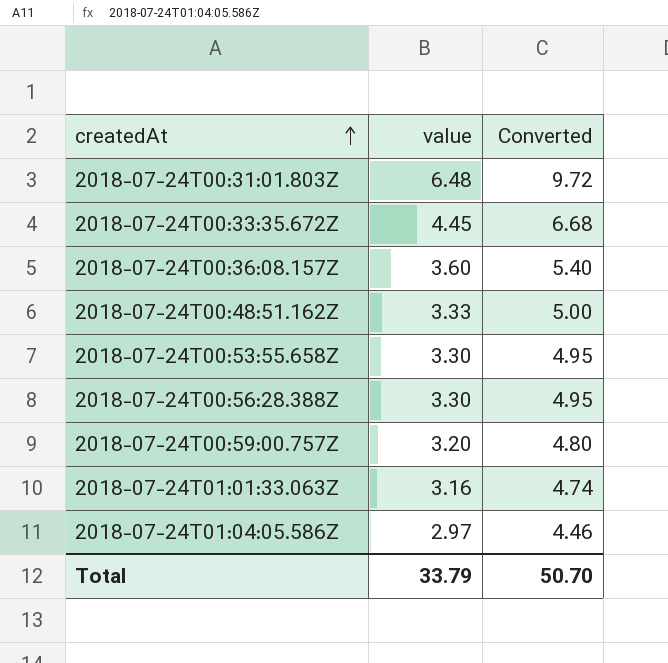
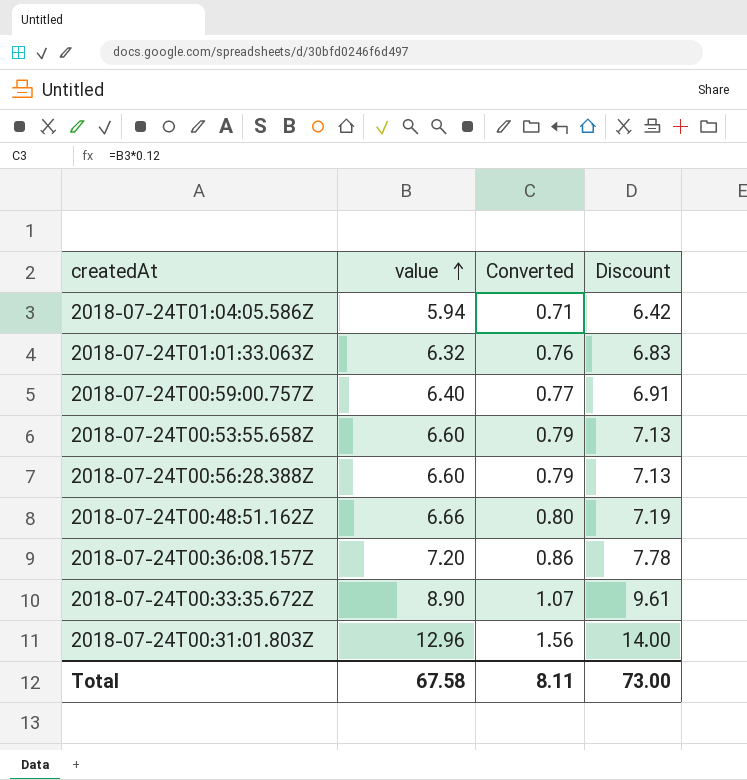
row order: createdAt ascending -> value ascending
column Converted | formula: [value] * 1.5 -> [value] * 0.12
column Discount | formula: none -> [value] * 1.08
2018-07-24T01:04:05.586Z | value: 2.97 -> 5.94
2018-07-24T01:01:33.063Z | value: 3.16 -> 6.32
2018-07-24T00:59:00.757Z | value: 3.20 -> 6.40
2018-07-24T00:53:55.658Z | value: 3.30 -> 6.60
2018-07-24T00:56:28.388Z | value: 3.30 -> 6.60
2018-07-24T00:48:51.162Z | value: 3.33 -> 6.66
2018-07-24T00:36:08.157Z | value: 3.60 -> 7.20
2018-07-24T00:33:35.672Z | value: 4.45 -> 8.90
2018-07-24T00:31:01.803Z | value: 6.48 -> 12.96
Total | value: 33.79 -> 67.58
Total | Converted: 50.70 -> 8.11

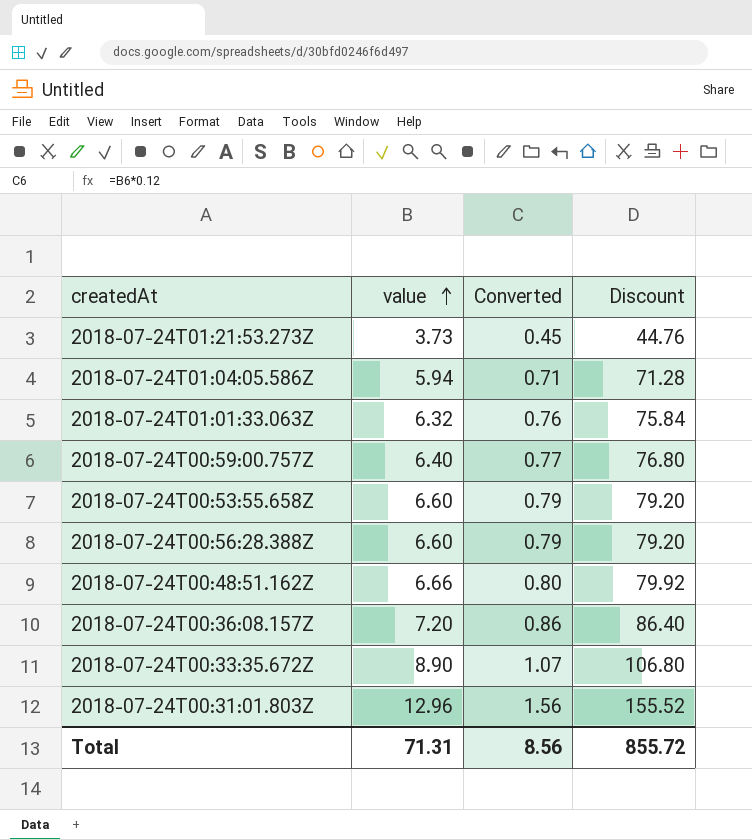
column Discount | formula: [value] * 1.08 -> [value] * 12
row 2018-07-24T01:21:53.273Z: none -> 3.73 | 0.45 | 44.76
Total | value: 67.58 -> 71.31
Total | Converted: 8.11 -> 8.56
Total | Discount: 73.00 -> 855.72

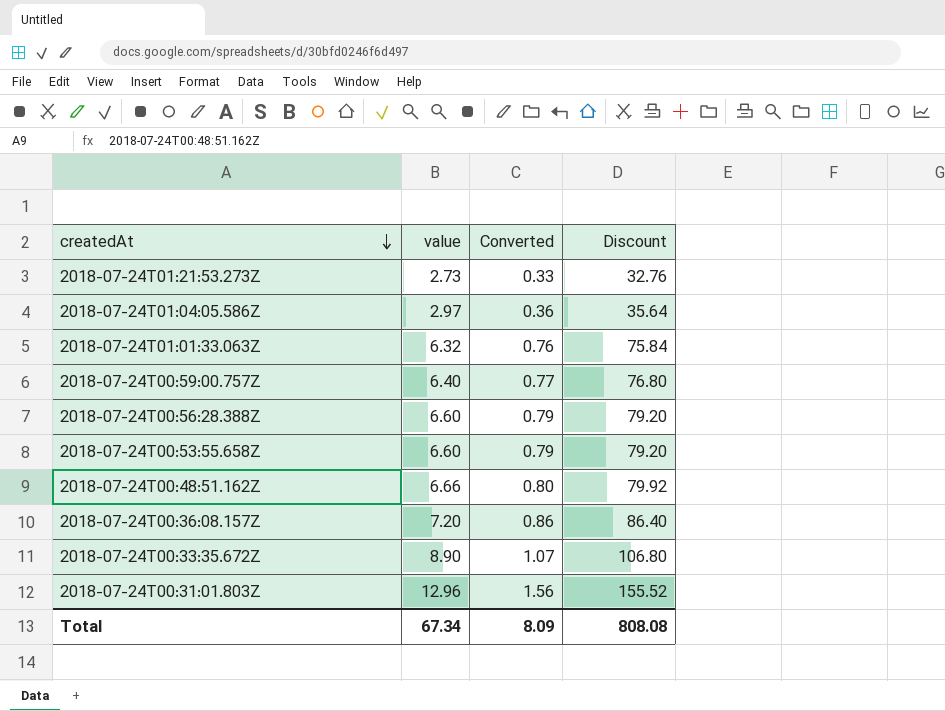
row order: value ascending -> createdAt descending
2018-07-24T01:21:53.273Z | value: 3.73 -> 2.73
2018-07-24T01:21:53.273Z | Converted: 0.45 -> 0.33
2018-07-24T01:21:53.273Z | Discount: 44.76 -> 32.76
2018-07-24T01:04:05.586Z | value: 5.94 -> 2.97
2018-07-24T01:04:05.586Z | Converted: 0.71 -> 0.36
2018-07-24T01:04:05.586Z | Discount: 71.28 -> 35.64
Total | value: 71.31 -> 67.34
Total | Converted: 8.56 -> 8.09
Total | Discount: 855.72 -> 808.08

